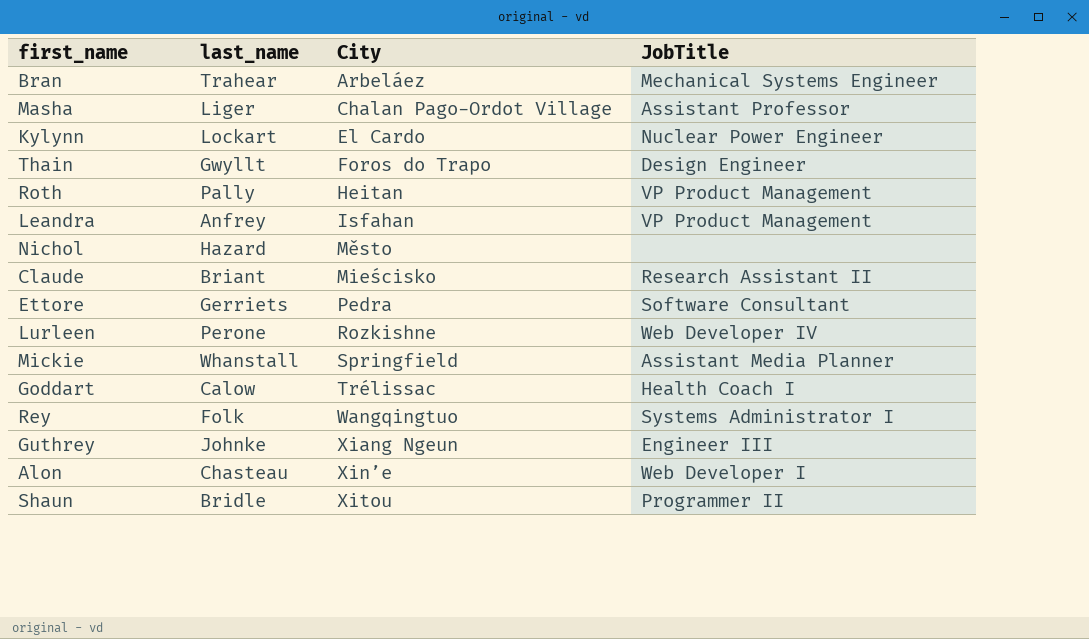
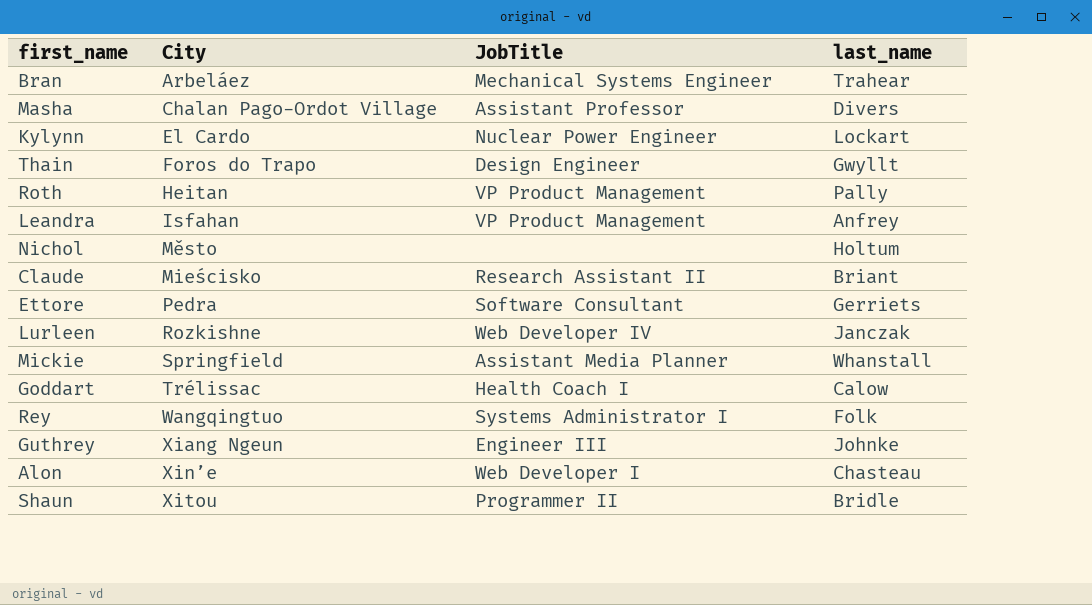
column last_name | position: 2 -> 4
Masha | last_name: Liger -> Divers
Nichol | last_name: Hazard -> Holtum
Lurleen | last_name: Perone -> Janczak

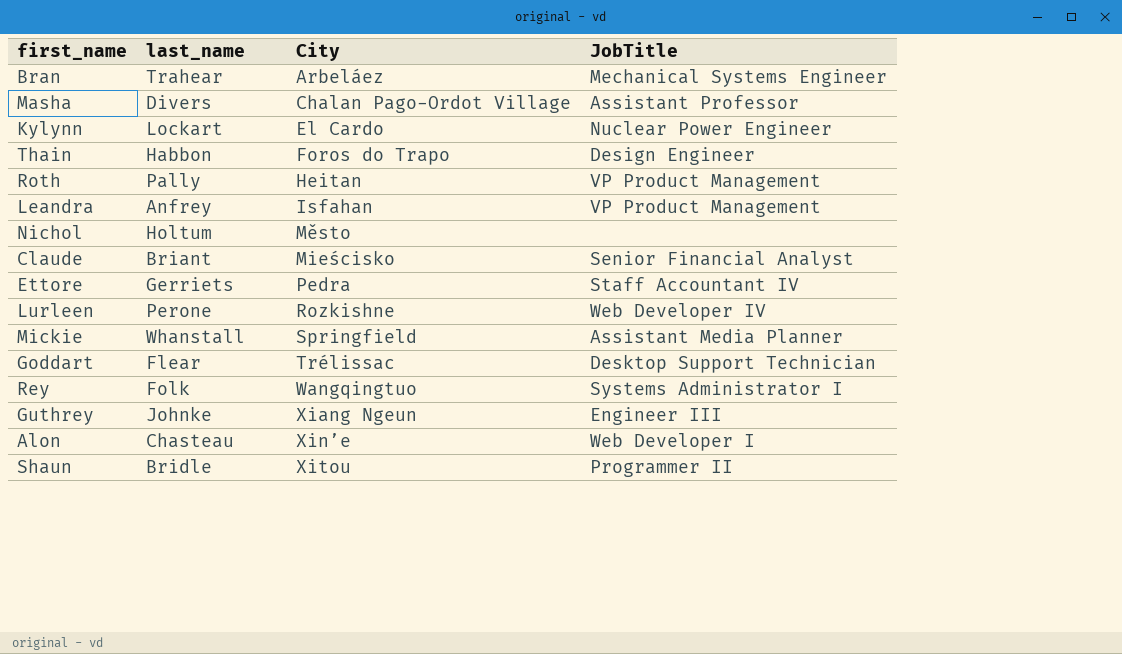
column last_name | position: 4 -> 2
Thain | last_name: Gwyllt -> Habbon
Claude | JobTitle: Research Assistant II -> Senior Financial Analyst
Ettore | JobTitle: Software Consultant -> Staff Accountant IV
Lurleen | last_name: Janczak -> Perone
Goddart | last_name: Calow -> Flear
Goddart | JobTitle: Health Coach I -> Desktop Support Technician

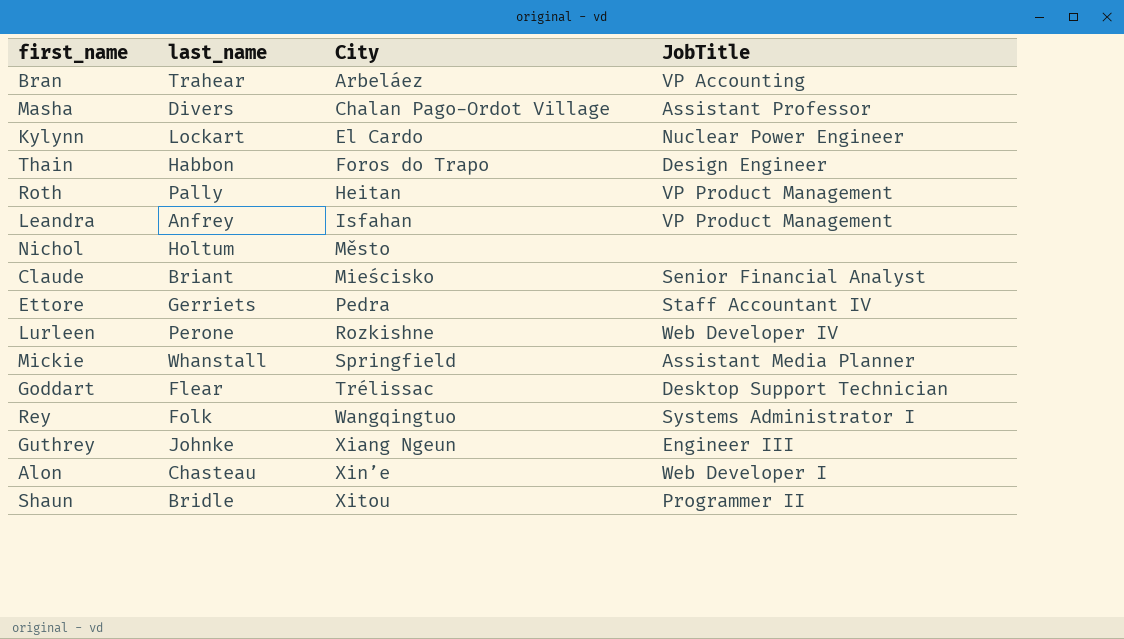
Bran | JobTitle: Mechanical Systems Engineer -> VP Accounting

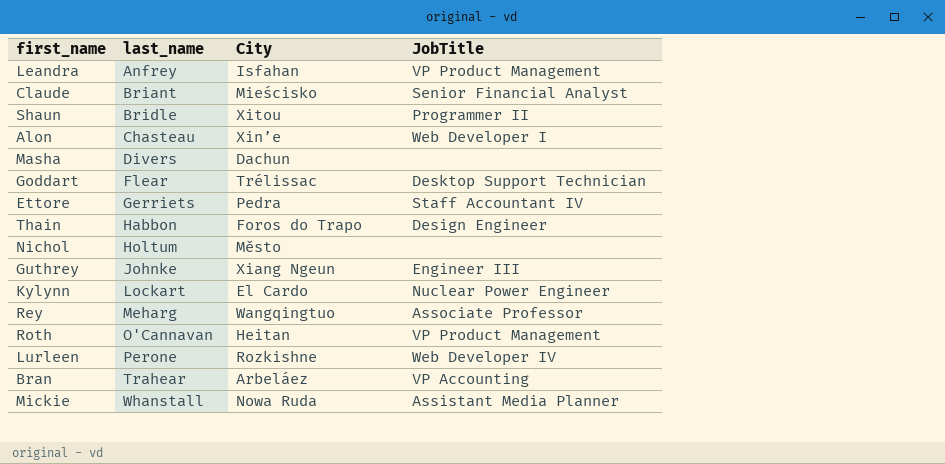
row order: City ascending -> last_name ascending
Masha | City: Chalan Pago-Ordot Village -> Dachun
Masha | JobTitle: Assistant Professor -> none
Rey | last_name: Folk -> Meharg
Rey | JobTitle: Systems Administrator I -> Associate Professor
Roth | last_name: Pally -> O'Cannavan
Mickie | City: Springfield -> Nowa Ruda

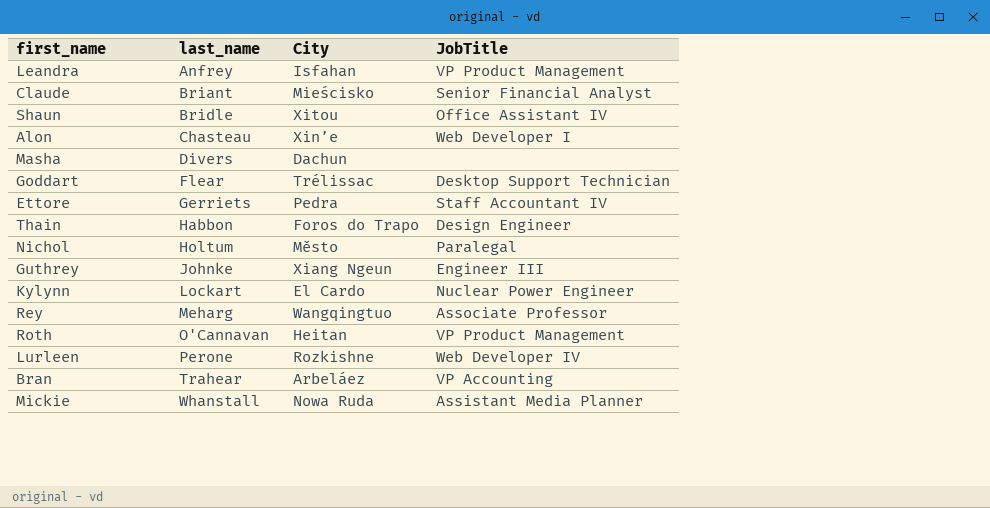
Shaun | JobTitle: Programmer II -> Office Assistant IV
Nichol | JobTitle: none -> Paralegal

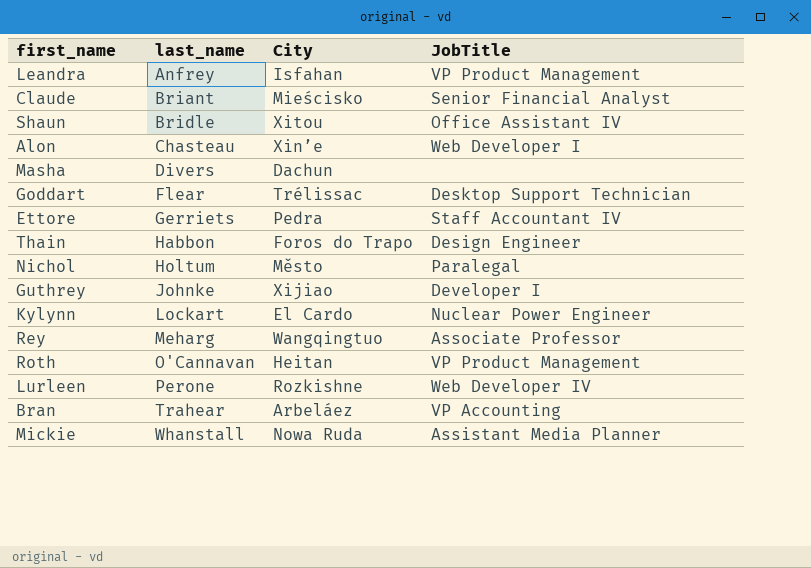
Guthrey | City: Xiang Ngeun -> Xijiao
Guthrey | JobTitle: Engineer III -> Developer I

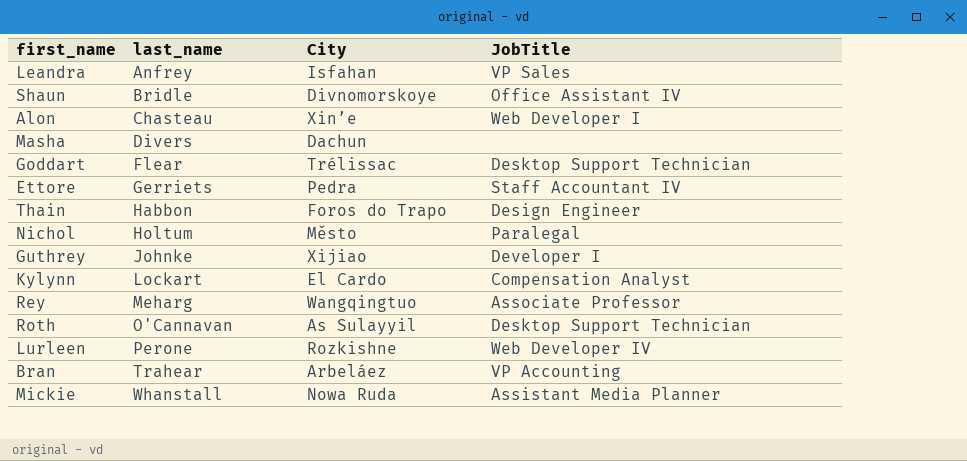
row Claude: Briant | Mieścisko | Senior Financial Analyst -> none
Leandra | JobTitle: VP Product Management -> VP Sales
Shaun | City: Xitou -> Divnomorskoye
Kylynn | JobTitle: Nuclear Power Engineer -> Compensation Analyst
Roth | City: Heitan -> As Sulayyil
Roth | JobTitle: VP Product Management -> Desktop Support Technician

